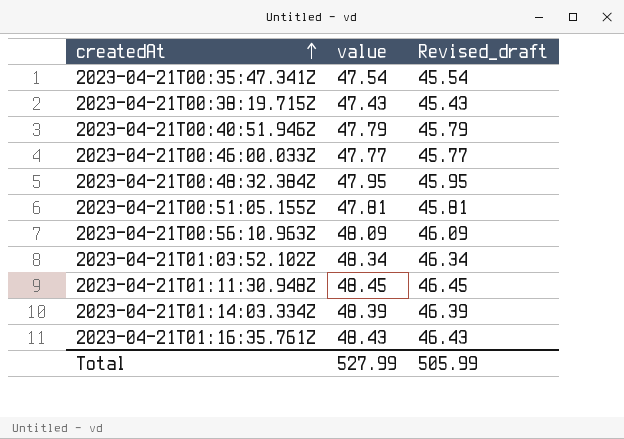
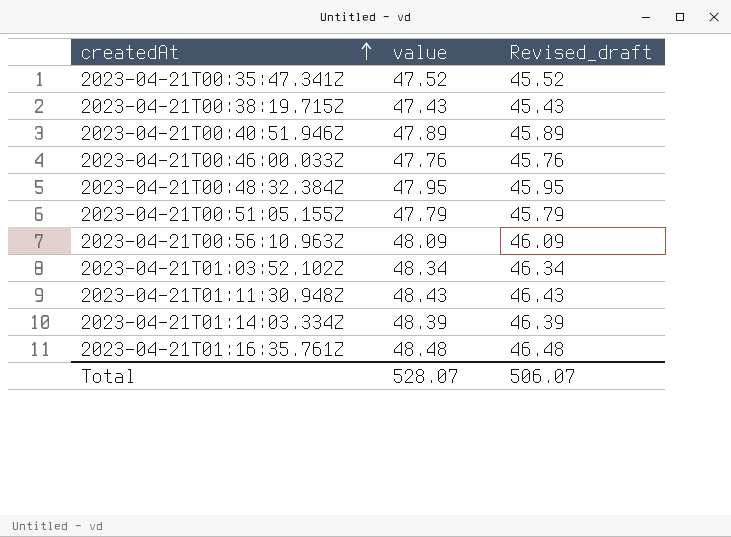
2023-04-21T00:35:47.341Z | value: 47.54 -> 47.52
2023-04-21T00:35:47.341Z | Revised_draft: 45.54 -> 45.52
2023-04-21T00:40:51.946Z | value: 47.79 -> 47.89
2023-04-21T00:40:51.946Z | Revised_draft: 45.79 -> 45.89
2023-04-21T00:46:00.033Z | value: 47.77 -> 47.76
2023-04-21T00:46:00.033Z | Revised_draft: 45.77 -> 45.76
2023-04-21T00:51:05.155Z | value: 47.81 -> 47.79
2023-04-21T00:51:05.155Z | Revised_draft: 45.81 -> 45.79
2023-04-21T01:11:30.948Z | value: 48.45 -> 48.43
2023-04-21T01:11:30.948Z | Revised_draft: 46.45 -> 46.43
2023-04-21T01:16:35.761Z | value: 48.43 -> 48.48
2023-04-21T01:16:35.761Z | Revised_draft: 46.43 -> 46.48
Total | value: 527.99 -> 528.07
Total | Revised_draft: 505.99 -> 506.07

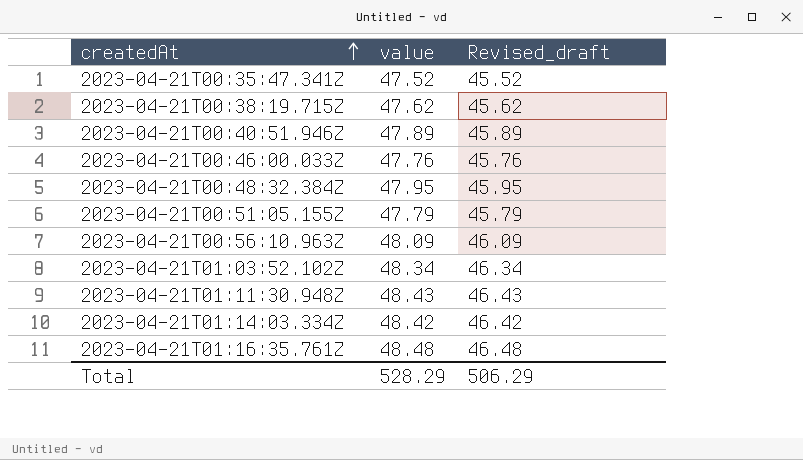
2023-04-21T00:38:19.715Z | value: 47.43 -> 47.62
2023-04-21T00:38:19.715Z | Revised_draft: 45.43 -> 45.62
2023-04-21T01:14:03.334Z | value: 48.39 -> 48.42
2023-04-21T01:14:03.334Z | Revised_draft: 46.39 -> 46.42
Total | value: 528.07 -> 528.29
Total | Revised_draft: 506.07 -> 506.29

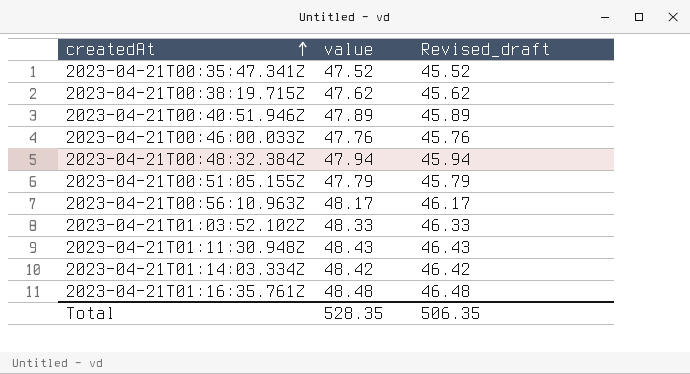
2023-04-21T00:48:32.384Z | value: 47.95 -> 47.94
2023-04-21T00:48:32.384Z | Revised_draft: 45.95 -> 45.94
2023-04-21T00:56:10.963Z | value: 48.09 -> 48.17
2023-04-21T00:56:10.963Z | Revised_draft: 46.09 -> 46.17
2023-04-21T01:03:52.102Z | value: 48.34 -> 48.33
2023-04-21T01:03:52.102Z | Revised_draft: 46.34 -> 46.33
Total | value: 528.29 -> 528.35
Total | Revised_draft: 506.29 -> 506.35

